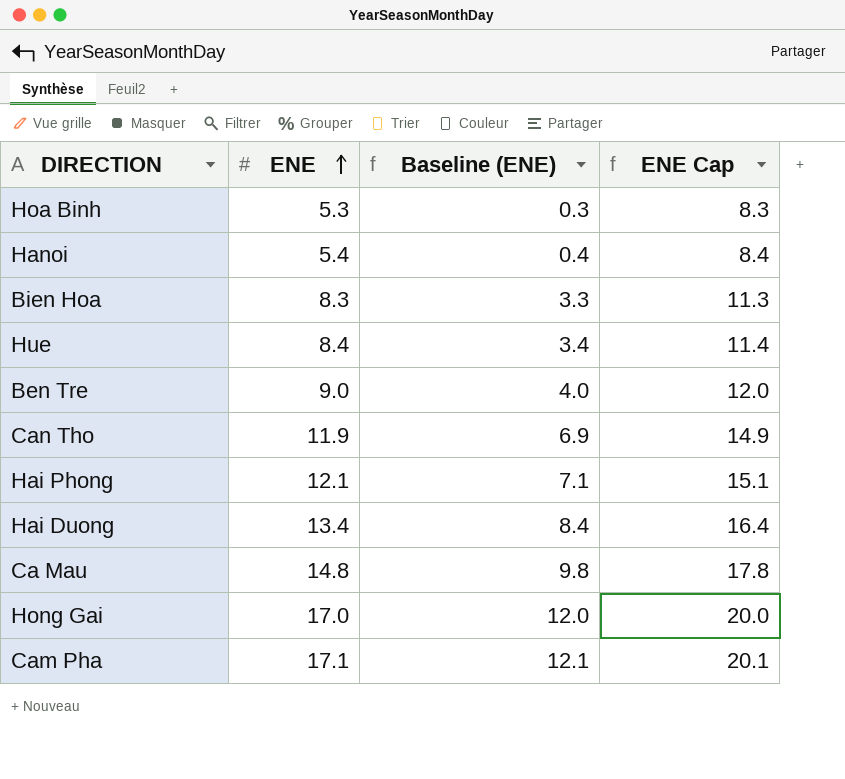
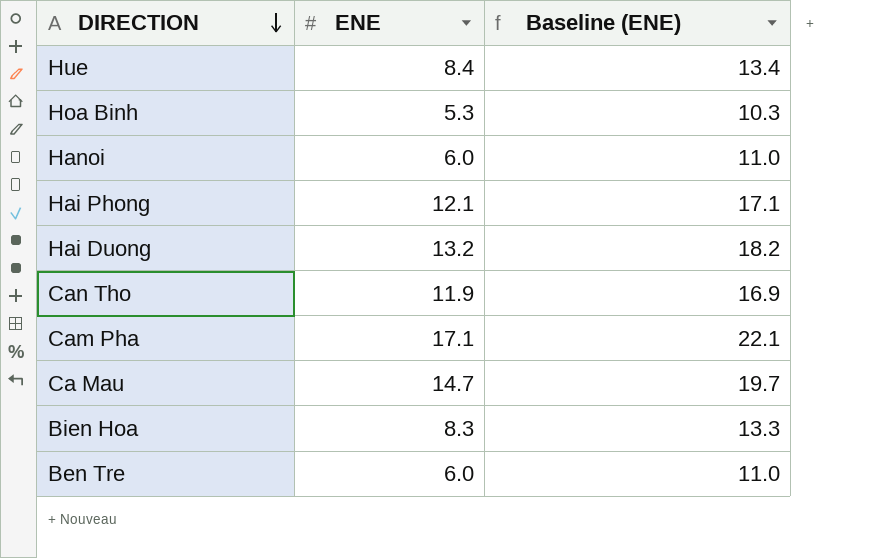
row order: ENE ascending -> DIRECTION descending
column ENE Cap | formula: [ENE] + 3 -> none
column Baseline (ENE) | formula: [ENE] - 5 -> [ENE] + 5
row Hong Gai: 17.0 | 12.0 | 20.0 -> none
Hanoi | ENE: 5.4 -> 6.0
Hai Duong | ENE: 13.4 -> 13.2
Ca Mau | ENE: 14.8 -> 14.7
Ben Tre | ENE: 9.0 -> 6.0

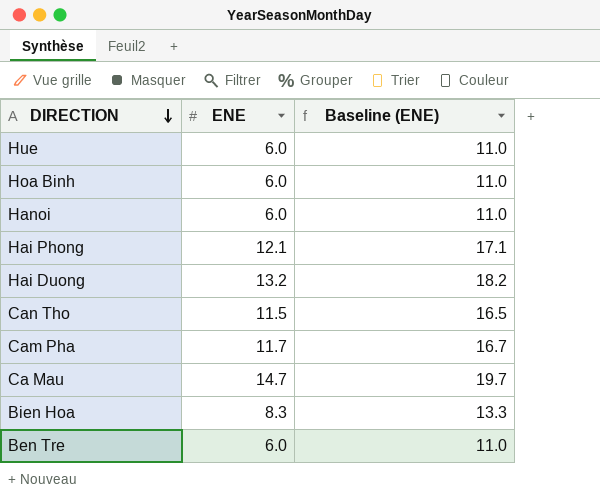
Hue | ENE: 8.4 -> 6.0
Hue | Baseline (ENE): 13.4 -> 11.0
Hoa Binh | ENE: 5.3 -> 6.0
Hoa Binh | Baseline (ENE): 10.3 -> 11.0
Can Tho | ENE: 11.9 -> 11.5
Can Tho | Baseline (ENE): 16.9 -> 16.5
Cam Pha | ENE: 17.1 -> 11.7
Cam Pha | Baseline (ENE): 22.1 -> 16.7

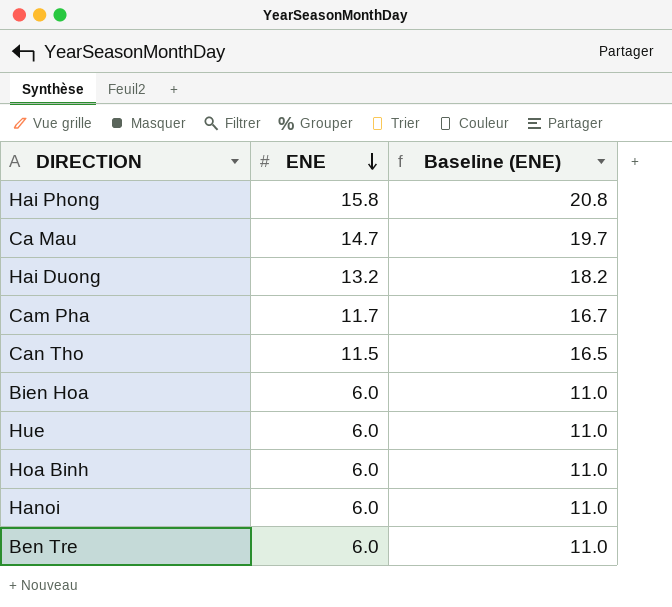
row order: DIRECTION descending -> ENE descending
Hai Phong | ENE: 12.1 -> 15.8
Hai Phong | Baseline (ENE): 17.1 -> 20.8
Bien Hoa | ENE: 8.3 -> 6.0
Bien Hoa | Baseline (ENE): 13.3 -> 11.0

